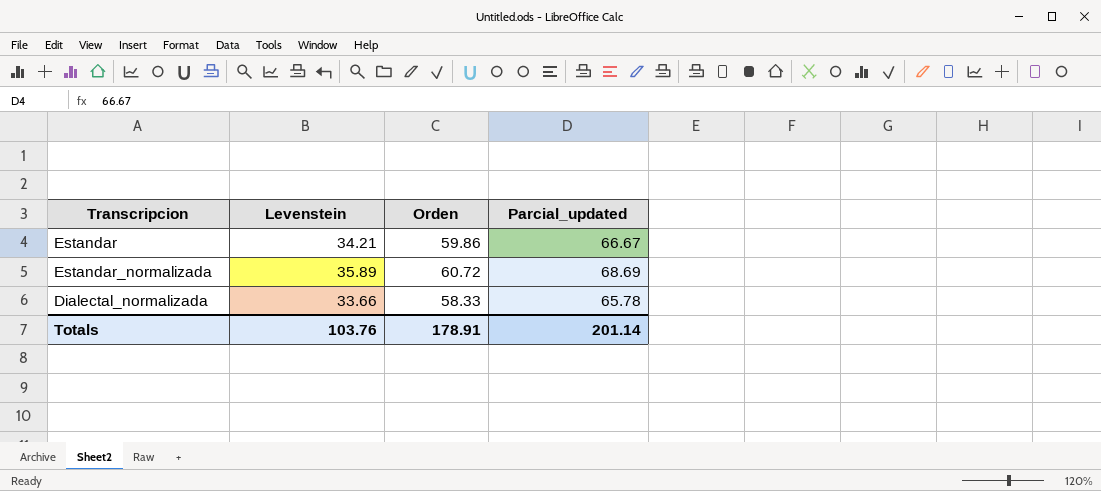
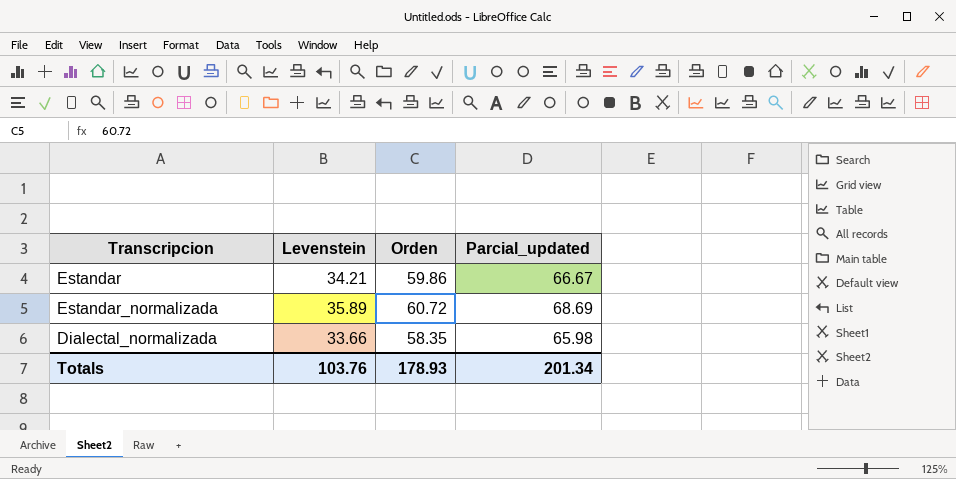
Dialectal_normalizada | Orden: 58.33 -> 58.35
Dialectal_normalizada | Parcial_updated: 65.78 -> 65.98
Totals | Orden: 178.91 -> 178.93
Totals | Parcial_updated: 201.14 -> 201.34

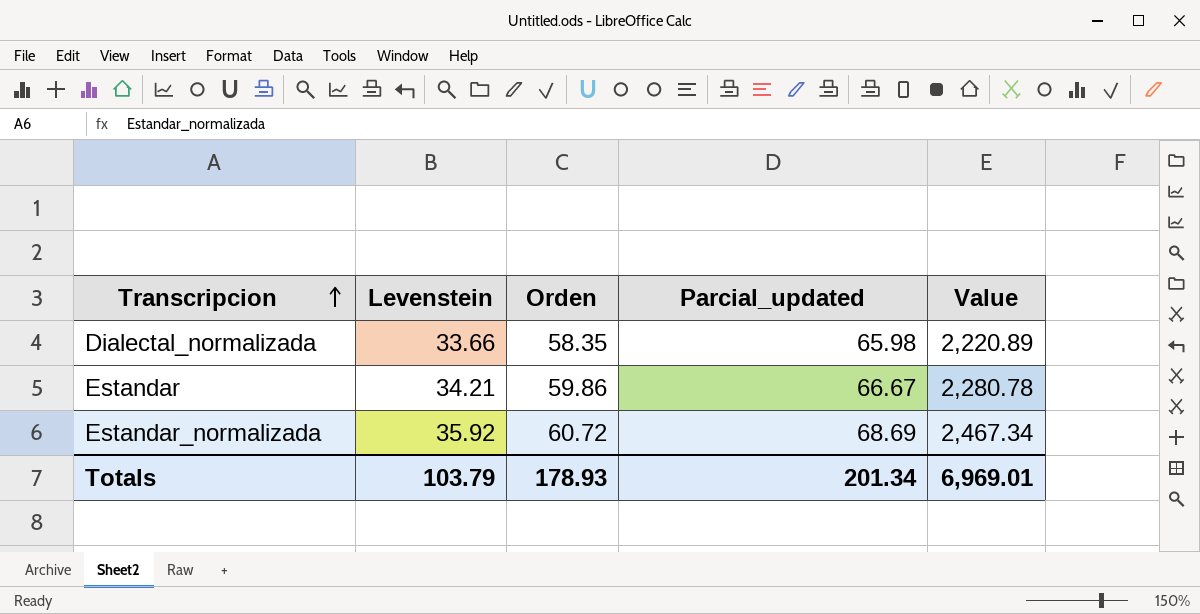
row order: none -> Transcripcion ascending
column Value | formula: none -> [Levenstein] * [Parcial_updated]
Estandar_normalizada | Levenstein: 35.89 -> 35.92
Totals | Levenstein: 103.76 -> 103.79

